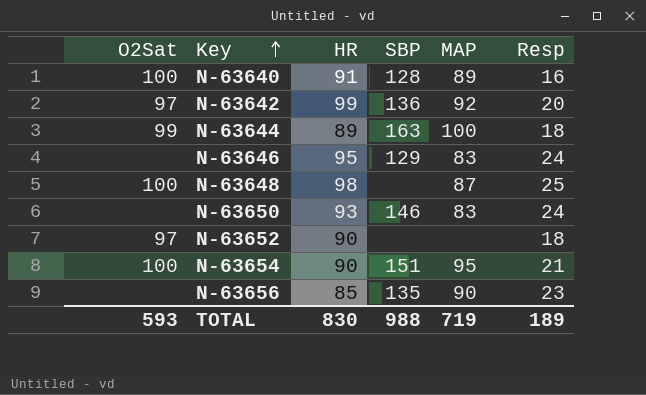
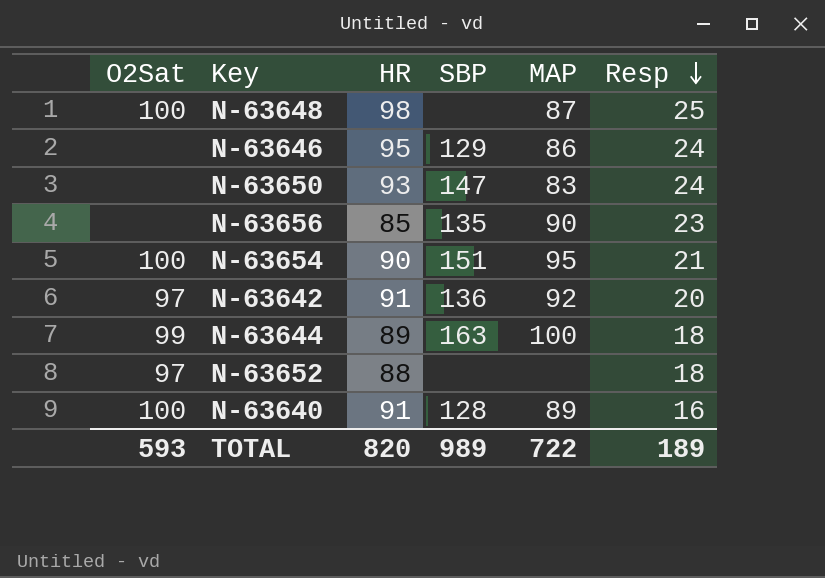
row order: Key ascending -> Resp descending
N-63646 | MAP: 83 -> 86
N-63650 | SBP: 146 -> 147
N-63642 | HR: 99 -> 91
N-63652 | HR: 90 -> 88
TOTAL | HR: 830 -> 820
TOTAL | SBP: 988 -> 989
TOTAL | MAP: 719 -> 722

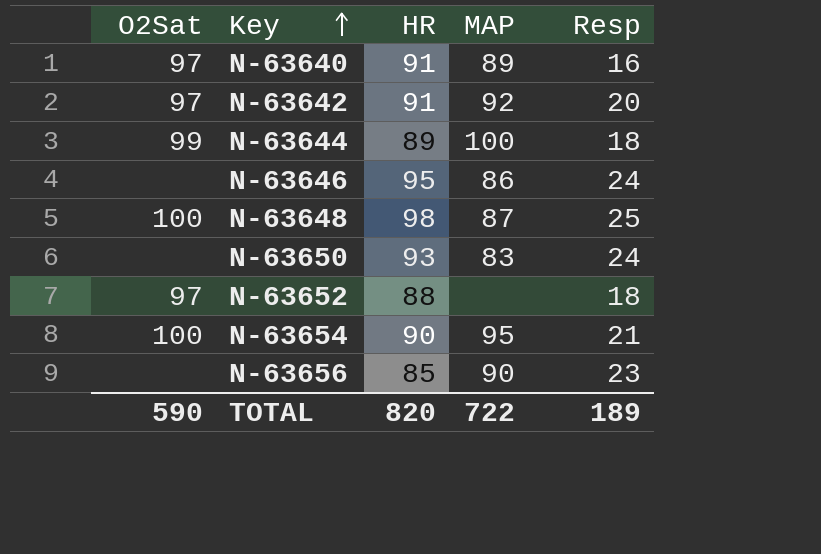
row order: Resp descending -> Key ascending
column SBP | position: 4 -> none
N-63640 | O2Sat: 100 -> 97
TOTAL | O2Sat: 593 -> 590

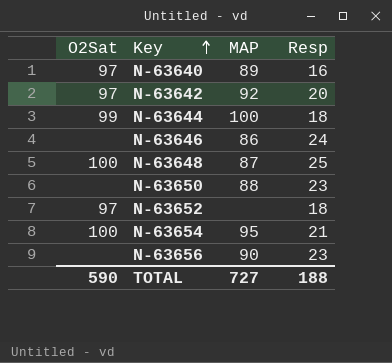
column HR | position: 3 -> none
N-63650 | MAP: 83 -> 88
N-63650 | Resp: 24 -> 23
TOTAL | MAP: 722 -> 727
TOTAL | Resp: 189 -> 188

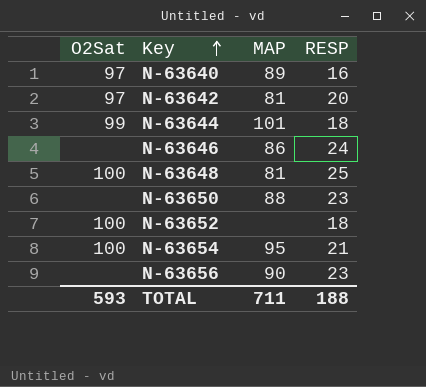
column name: Resp -> RESP
N-63642 | MAP: 92 -> 81
N-63644 | MAP: 100 -> 101
N-63648 | MAP: 87 -> 81
N-63652 | O2Sat: 97 -> 100
TOTAL | O2Sat: 590 -> 593
TOTAL | MAP: 727 -> 711

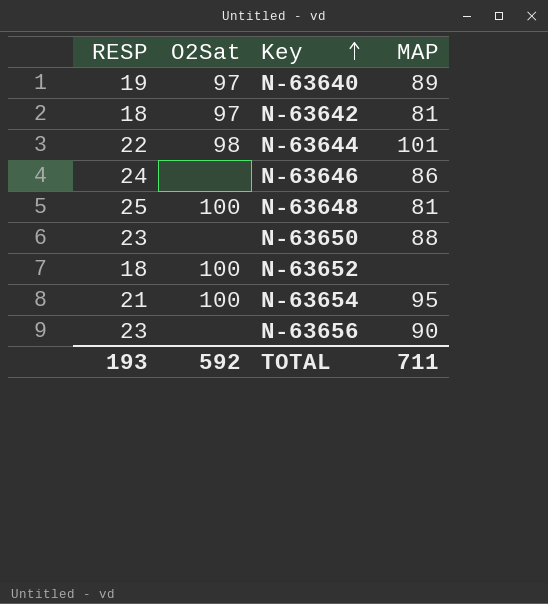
column RESP | position: 4 -> 1
N-63640 | RESP: 16 -> 19
N-63642 | RESP: 20 -> 18
N-63644 | RESP: 18 -> 22
N-63644 | O2Sat: 99 -> 98
TOTAL | RESP: 188 -> 193
TOTAL | O2Sat: 593 -> 592

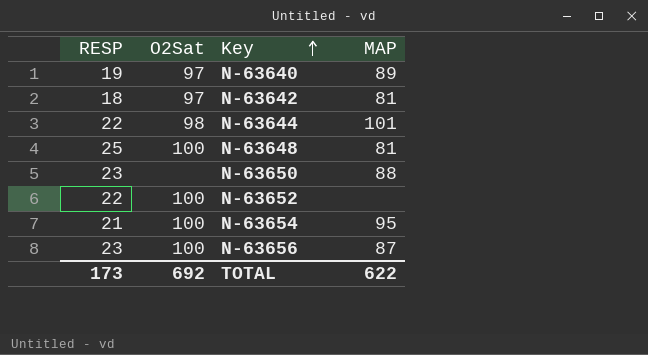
row N-63646: 24 | none | 86 -> none
N-63652 | RESP: 18 -> 22
N-63656 | O2Sat: none -> 100
N-63656 | MAP: 90 -> 87
TOTAL | RESP: 193 -> 173
TOTAL | O2Sat: 592 -> 692
TOTAL | MAP: 711 -> 622

